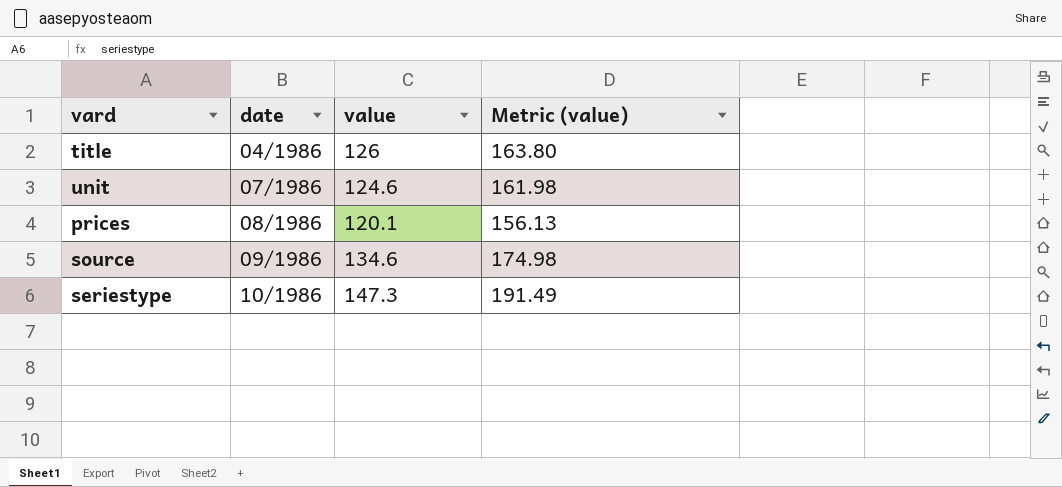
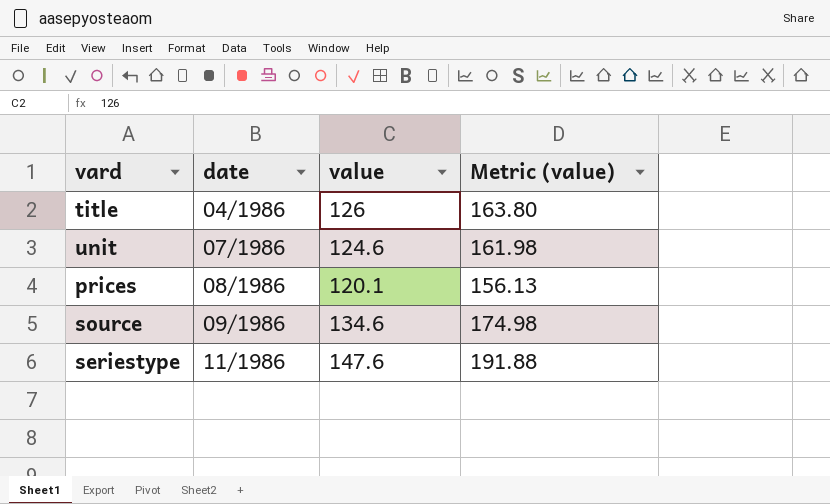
seriestype | date: 10/1986 -> 11/1986
seriestype | value: 147.3 -> 147.6
seriestype | Metric (value): 191.49 -> 191.88

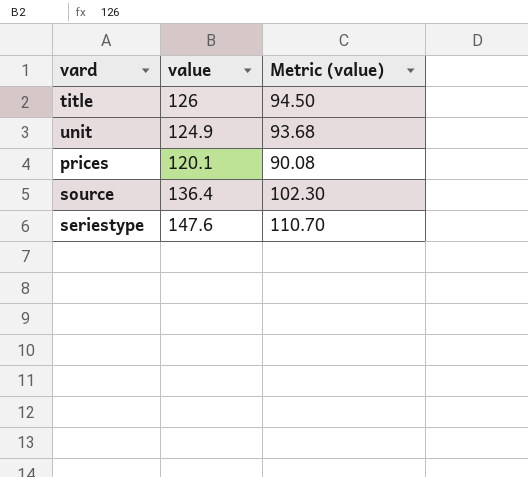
column date | position: 2 -> none
column Metric (value) | formula: [value] * 1.3 -> [value] * 0.75
unit | value: 124.6 -> 124.9
source | value: 134.6 -> 136.4

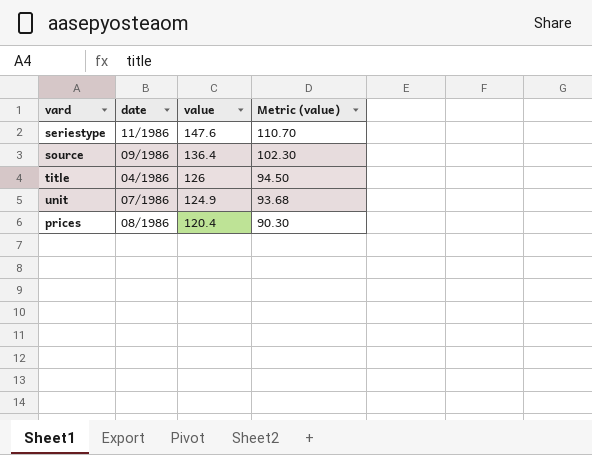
row order: none -> value descending
column date | position: none -> 2
prices | value: 120.1 -> 120.4
prices | Metric (value): 90.08 -> 90.30

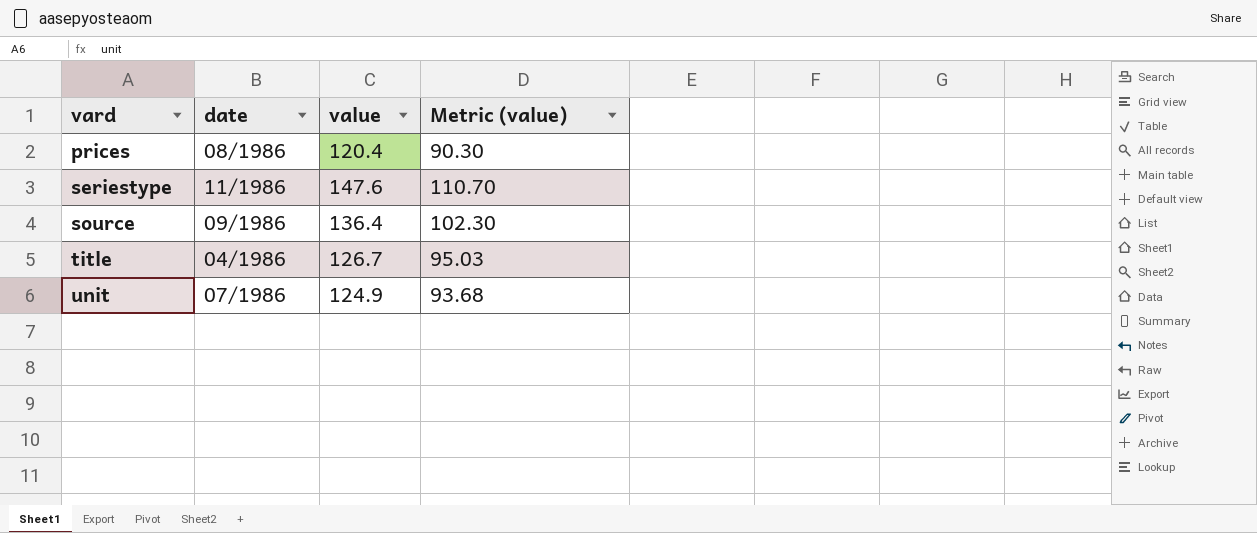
row order: value descending -> vard ascending
title | value: 126 -> 126.7
title | Metric (value): 94.50 -> 95.03

